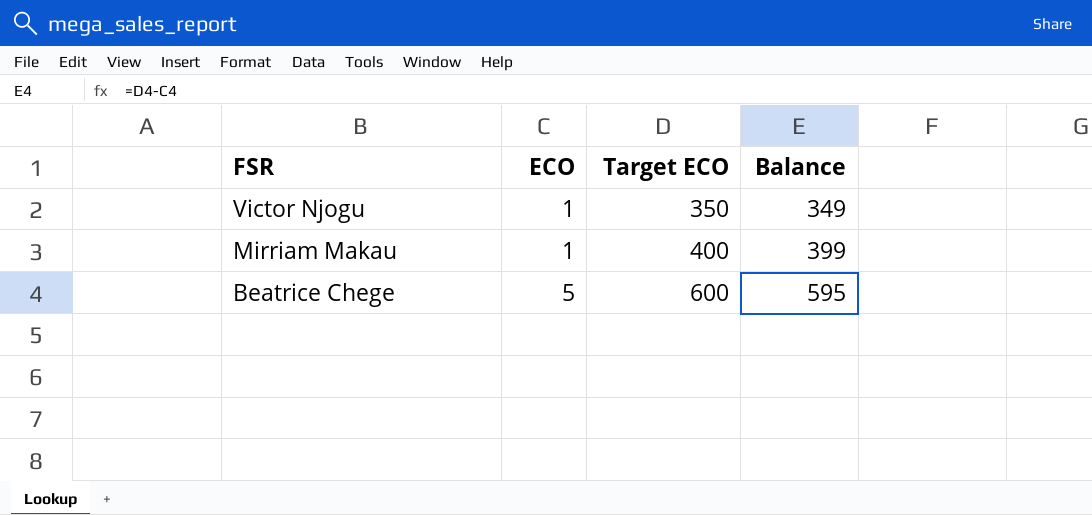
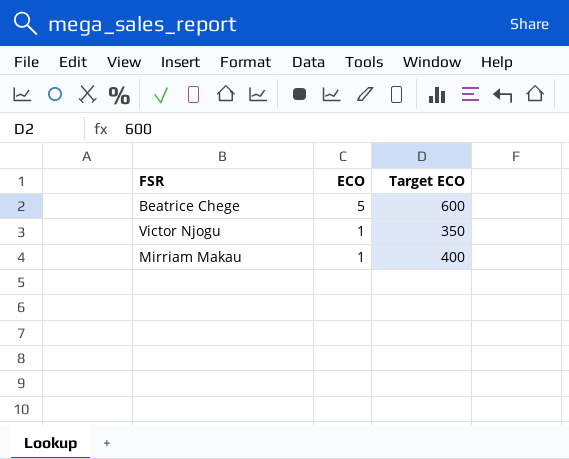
row order: FSR descending -> ECO descending
column Balance | formula: [Target ECO] - [ECO] -> none

